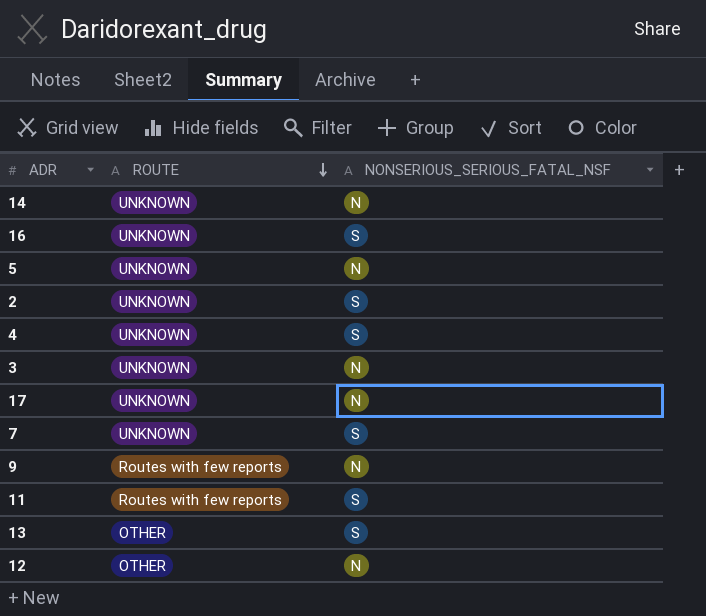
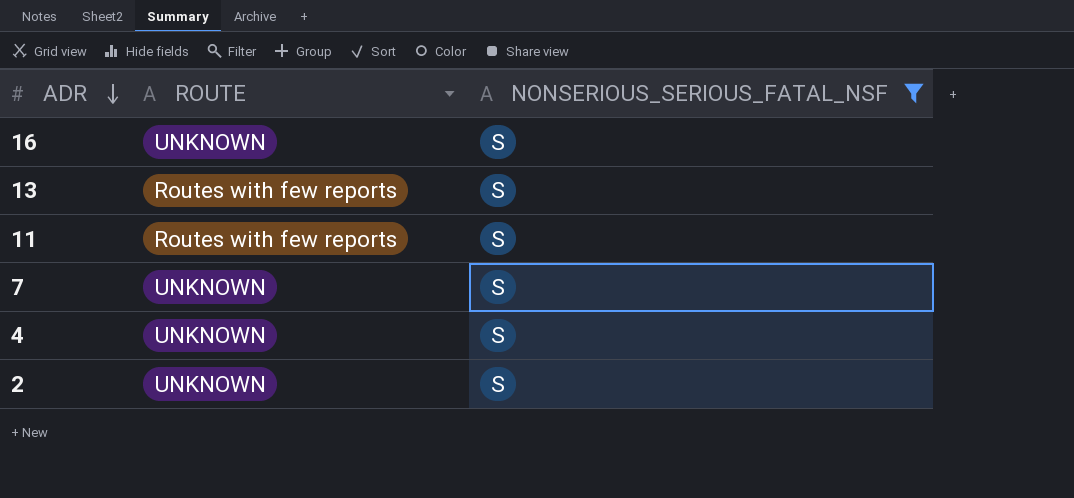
filter: none -> NONSERIOUS_SERIOUS_FATAL_NSF = S
row order: ROUTE descending -> ADR descending
13 | ROUTE: OTHER -> Routes with few reports

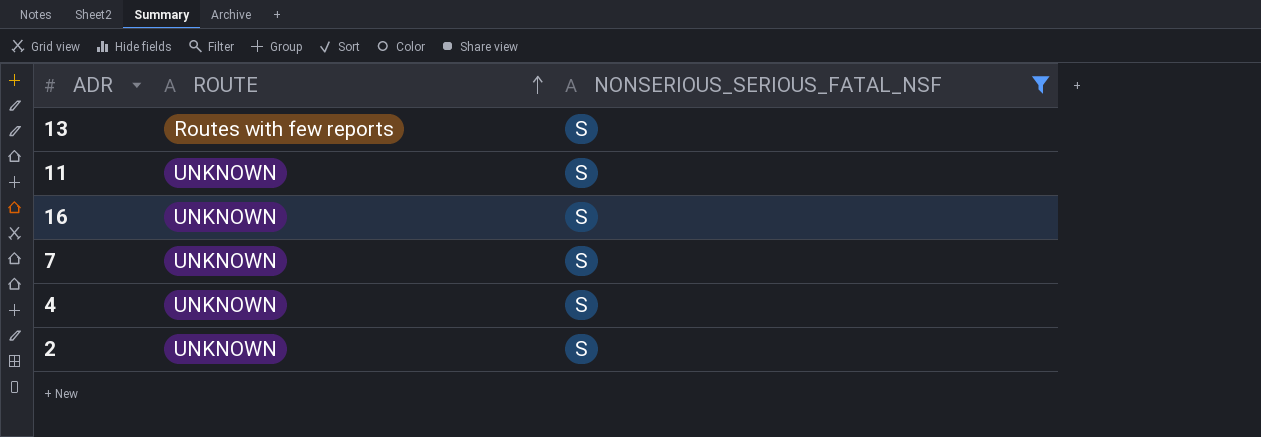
row order: ADR descending -> ROUTE ascending
11 | ROUTE: Routes with few reports -> UNKNOWN

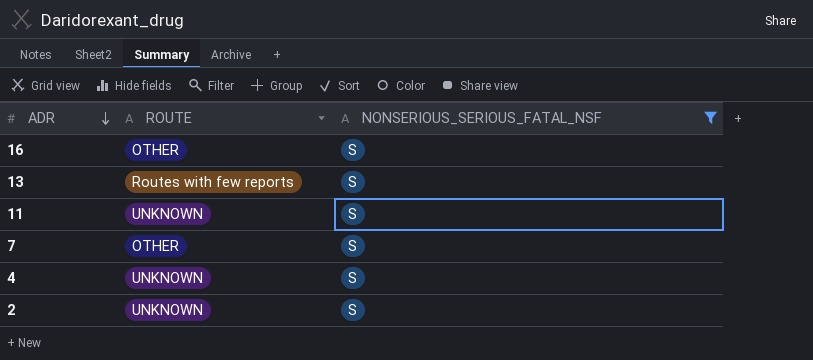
row order: ROUTE ascending -> ADR descending
16 | ROUTE: UNKNOWN -> OTHER
7 | ROUTE: UNKNOWN -> OTHER

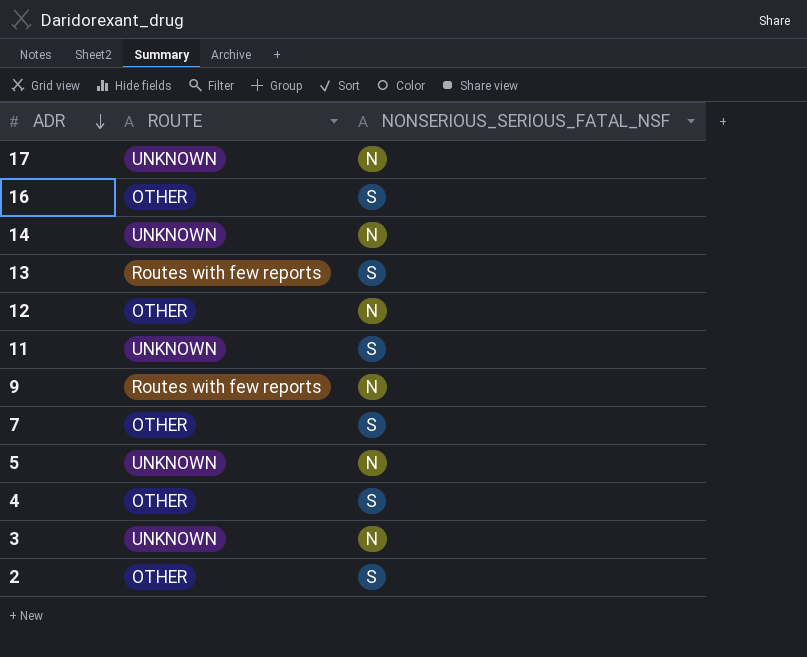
filter: NONSERIOUS_SERIOUS_FATAL_NSF = S -> none
4 | ROUTE: UNKNOWN -> OTHER
2 | ROUTE: UNKNOWN -> OTHER

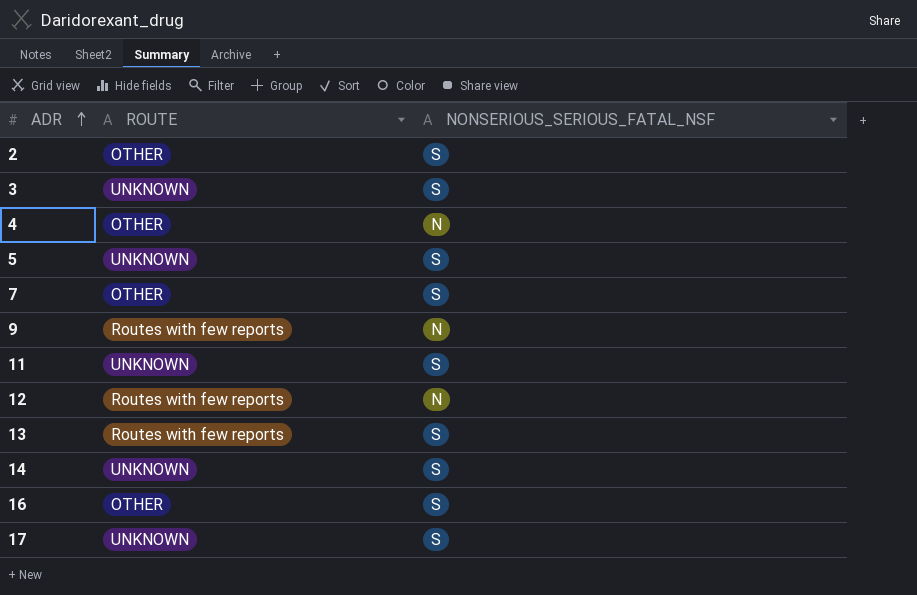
row order: ADR descending -> ADR ascending
3 | NONSERIOUS_SERIOUS_FATAL_NSF: N -> S
4 | NONSERIOUS_SERIOUS_FATAL_NSF: S -> N
5 | NONSERIOUS_SERIOUS_FATAL_NSF: N -> S
12 | ROUTE: OTHER -> Routes with few reports
14 | NONSERIOUS_SERIOUS_FATAL_NSF: N -> S
17 | NONSERIOUS_SERIOUS_FATAL_NSF: N -> S

